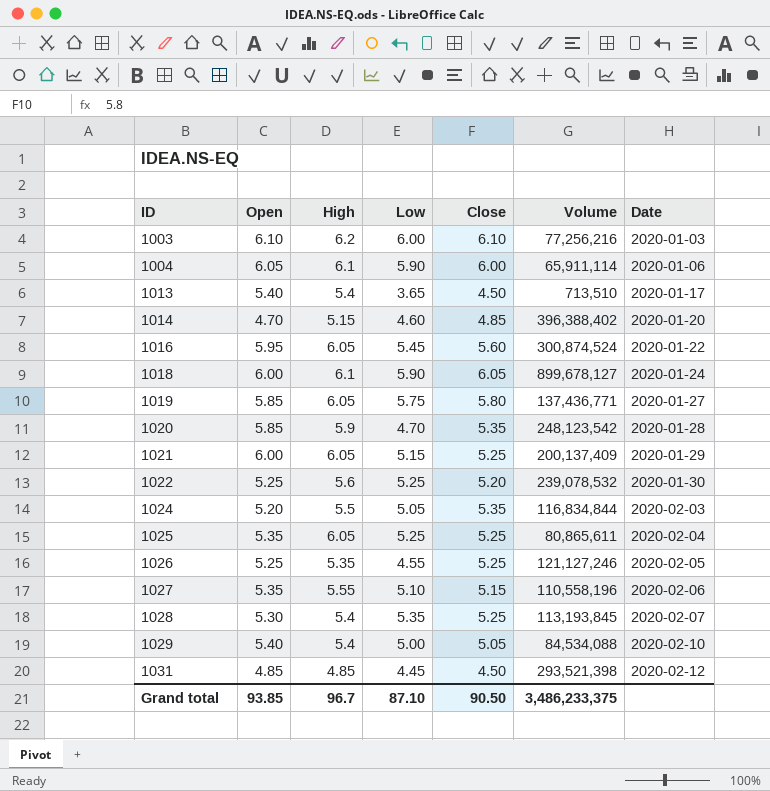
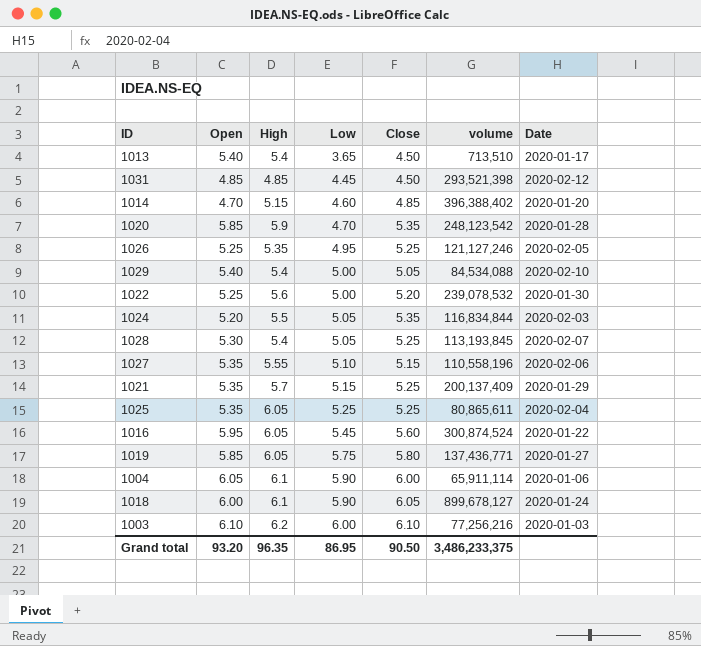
row order: ID ascending -> Low ascending
column name: Volume -> volume
1026 | Low: 4.55 -> 4.95
1022 | Low: 5.25 -> 5.00
1028 | Low: 5.35 -> 5.05
1021 | Open: 6.00 -> 5.35
1021 | High: 6.05 -> 5.7
Grand total | Open: 93.85 -> 93.20
Grand total | High: 96.7 -> 96.35
Grand total | Low: 87.10 -> 86.95

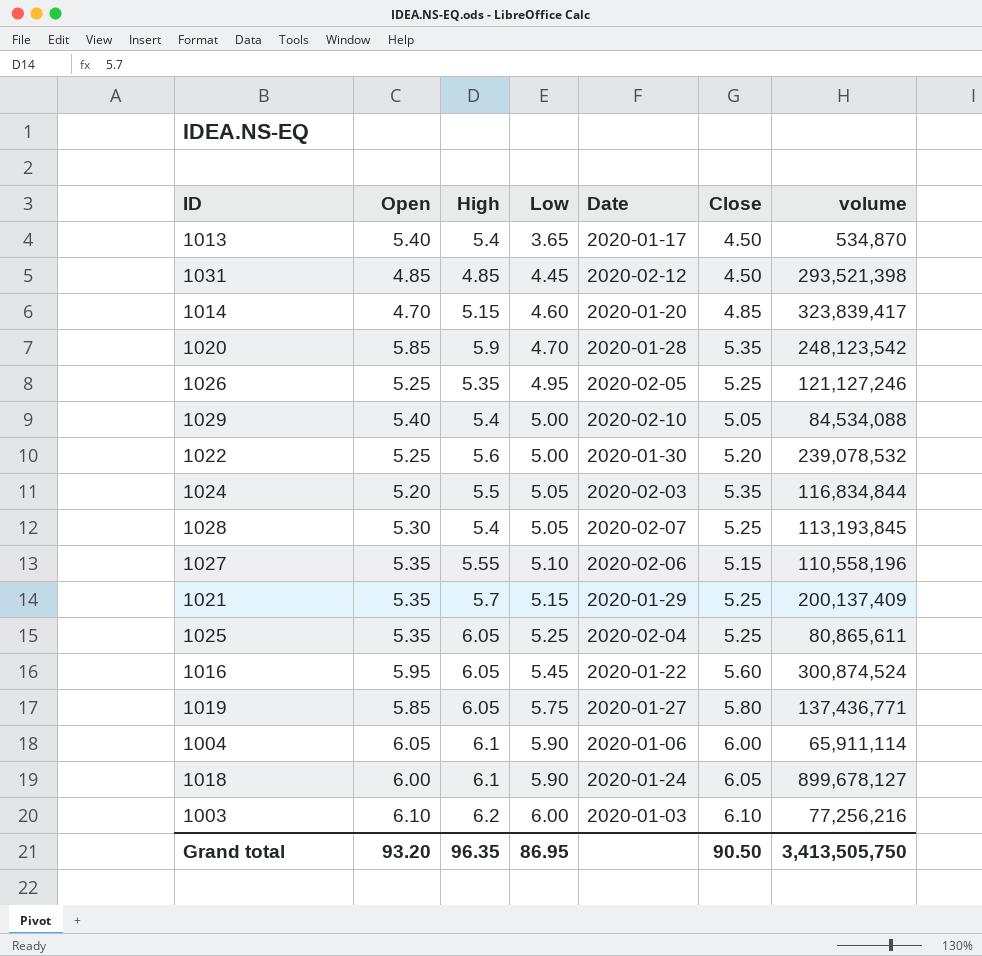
column Date | position: 7 -> 5
1013 | volume: 713,510 -> 534,870
1014 | volume: 396,388,402 -> 323,839,417
Grand total | volume: 3,486,233,375 -> 3,413,505,750

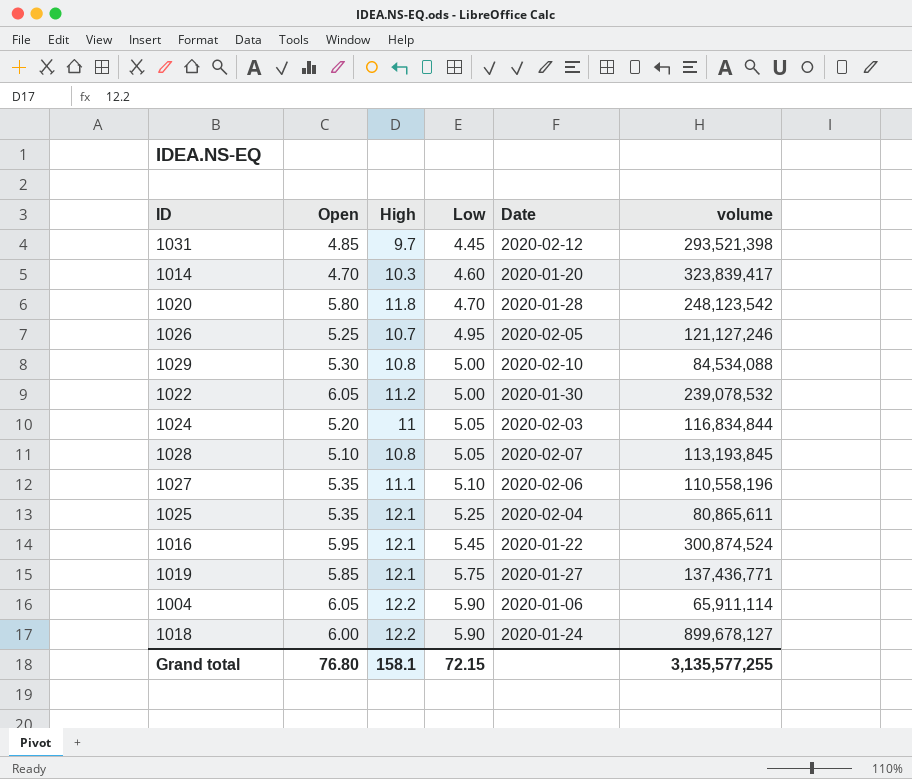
column Close | position: 6 -> none
row 1013: 5.40 | 5.4 | 3.65 | 2020-01-17 | 4.50 | 534,870 -> none
row 1021: 5.35 | 5.7 | 5.15 | 2020-01-29 | 5.25 | 200,137,409 -> none
row 1003: 6.10 | 6.2 | 6.00 | 2020-01-03 | 6.10 | 77,256,216 -> none
1031 | High: 4.85 -> 9.7
1014 | High: 5.15 -> 10.3
1020 | Open: 5.85 -> 5.80
1020 | High: 5.9 -> 11.8
1026 | High: 5.35 -> 10.7
1029 | Open: 5.40 -> 5.30
1029 | High: 5.4 -> 10.8
1022 | Open: 5.25 -> 6.05
1022 | High: 5.6 -> 11.2
1024 | High: 5.5 -> 11
1028 | Open: 5.30 -> 5.10
1028 | High: 5.4 -> 10.8
1027 | High: 5.55 -> 11.1
1025 | High: 6.05 -> 12.1
1016 | High: 6.05 -> 12.1
1019 | High: 6.05 -> 12.1
1004 | High: 6.1 -> 12.2
1018 | High: 6.1 -> 12.2
Grand total | Open: 93.20 -> 76.80
Grand total | High: 96.35 -> 158.1
Grand total | Low: 86.95 -> 72.15
Grand total | volume: 3,413,505,750 -> 3,135,577,255

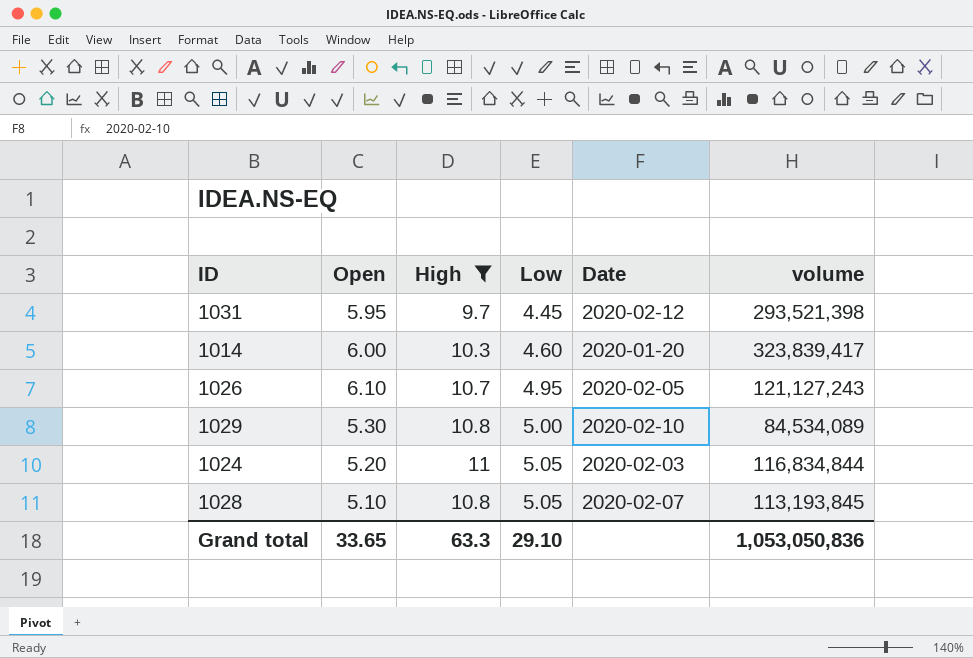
filter: none -> High <= 11
1031 | Open: 4.85 -> 5.95
1014 | Open: 4.70 -> 6.00
1026 | Open: 5.25 -> 6.10
1026 | volume: 121,127,246 -> 121,127,243
1029 | volume: 84,534,088 -> 84,534,089
Grand total | Open: 76.80 -> 33.65
Grand total | High: 158.1 -> 63.3
Grand total | Low: 72.15 -> 29.10
Grand total | volume: 3,135,577,255 -> 1,053,050,836

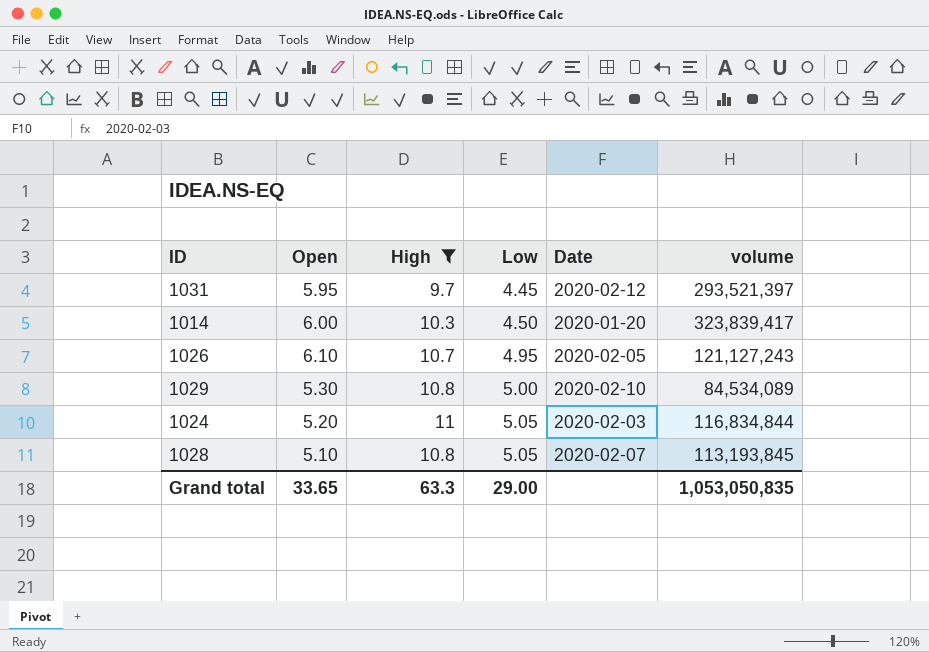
1031 | volume: 293,521,398 -> 293,521,397
1014 | Low: 4.60 -> 4.50
Grand total | Low: 29.10 -> 29.00
Grand total | volume: 1,053,050,836 -> 1,053,050,835

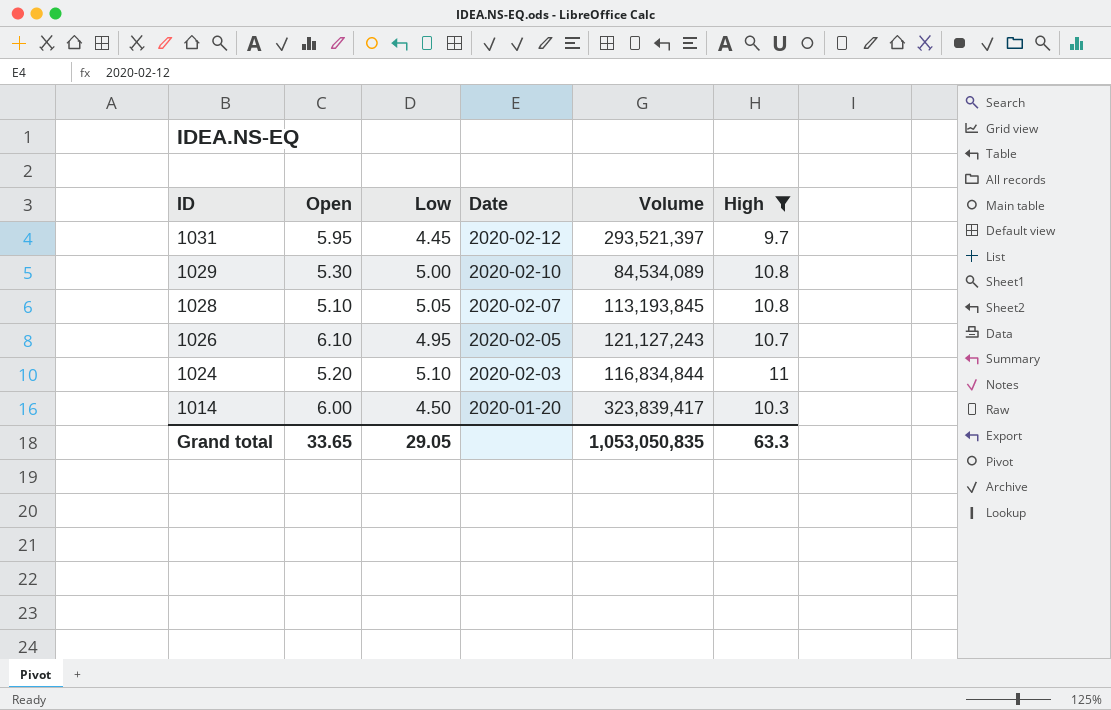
row order: Low ascending -> ID descending
column name: volume -> Volume
column High | position: 3 -> 6
1024 | Low: 5.05 -> 5.10
Grand total | Low: 29.00 -> 29.05

